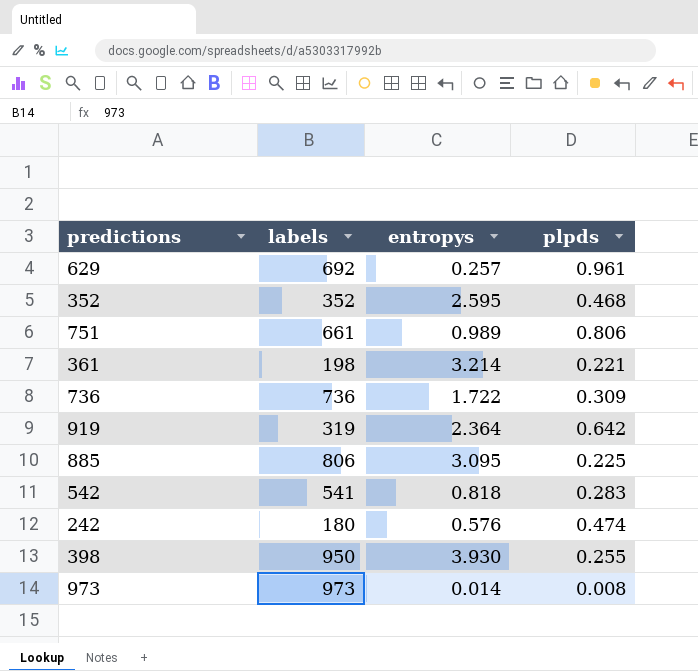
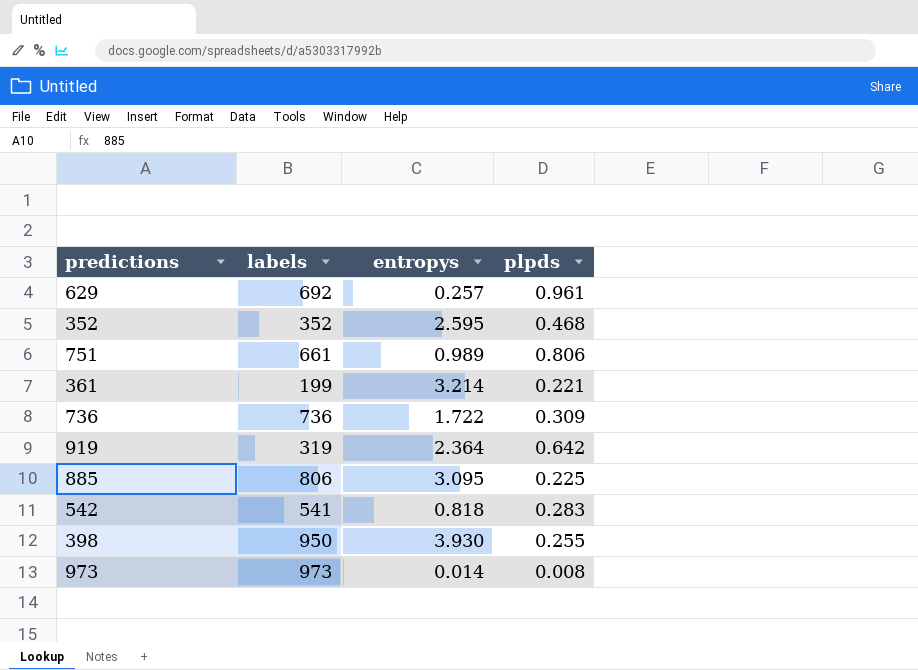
row 242: 180 | 0.576 | 0.474 -> none
361 | labels: 198 -> 199

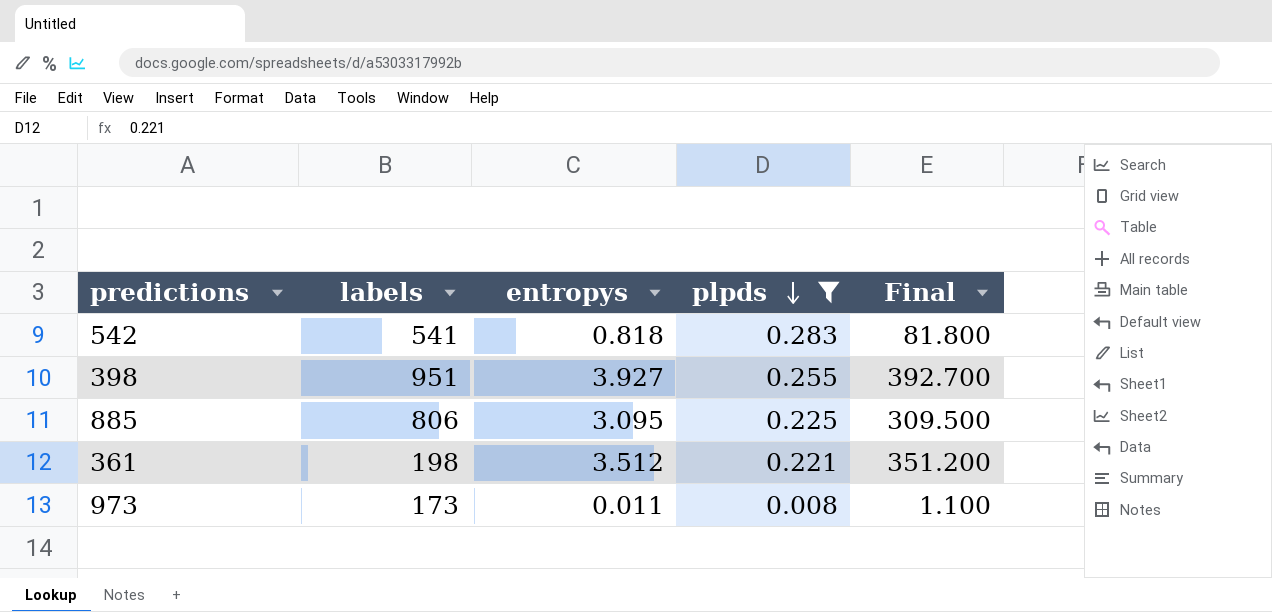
filter: none -> plpds <= 0.283
row order: none -> plpds descending
column Final | formula: none -> [entropys] * 100
398 | labels: 950 -> 951
398 | entropys: 3.930 -> 3.927
361 | labels: 199 -> 198
361 | entropys: 3.214 -> 3.512
973 | labels: 973 -> 173
973 | entropys: 0.014 -> 0.011

